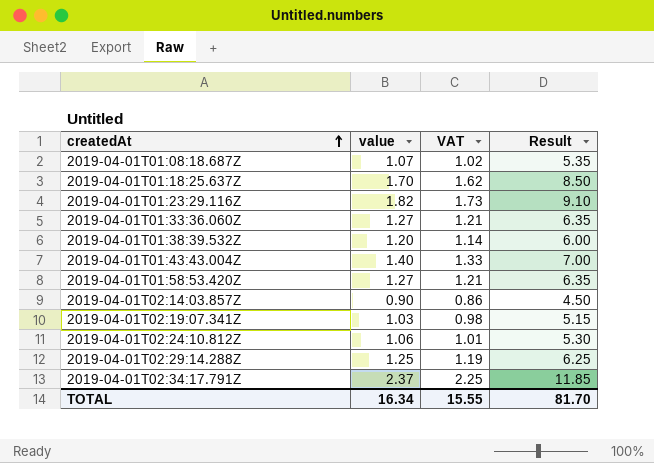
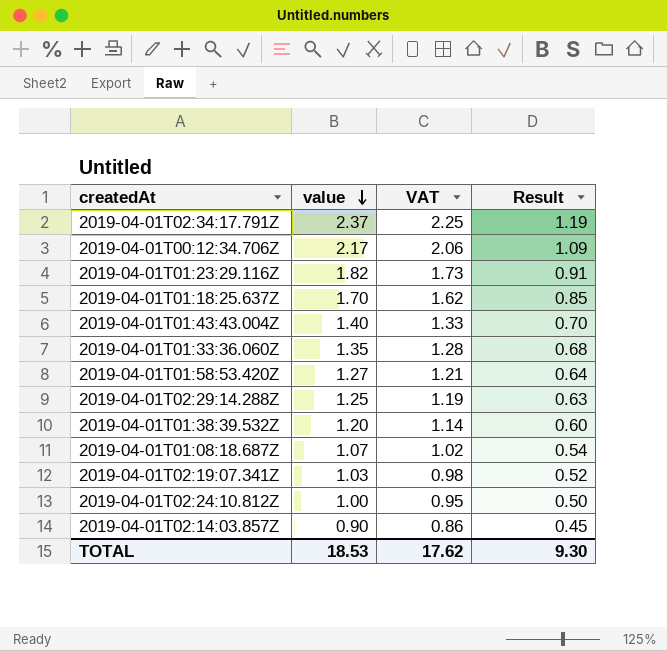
row order: createdAt ascending -> value descending
column Result | formula: [value] * 5 -> [value] * 0.5
row 2019-04-01T00:12:34.706Z: none -> 2.17 | 2.06 | 1.09
2019-04-01T01:33:36.060Z | value: 1.27 -> 1.35
2019-04-01T01:33:36.060Z | VAT: 1.21 -> 1.28
2019-04-01T02:24:10.812Z | value: 1.06 -> 1.00
2019-04-01T02:24:10.812Z | VAT: 1.01 -> 0.95
TOTAL | value: 16.34 -> 18.53
TOTAL | VAT: 15.55 -> 17.62
TOTAL | Result: 81.70 -> 9.30

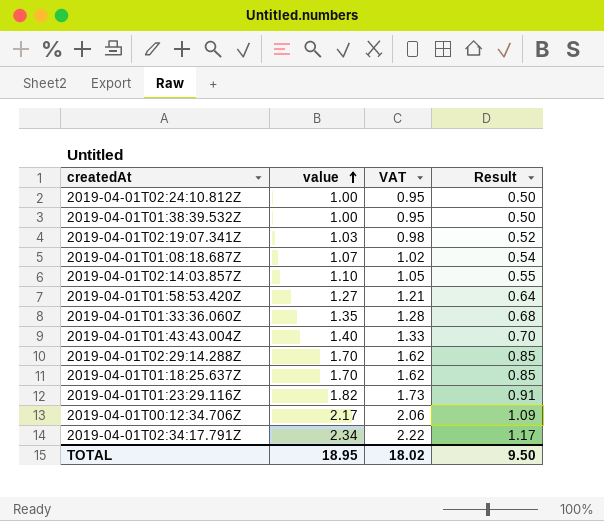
row order: value descending -> value ascending
2019-04-01T01:38:39.532Z | value: 1.20 -> 1.00
2019-04-01T01:38:39.532Z | VAT: 1.14 -> 0.95
2019-04-01T01:38:39.532Z | Result: 0.60 -> 0.50
2019-04-01T02:14:03.857Z | value: 0.90 -> 1.10
2019-04-01T02:14:03.857Z | VAT: 0.86 -> 1.05
2019-04-01T02:14:03.857Z | Result: 0.45 -> 0.55
2019-04-01T02:29:14.288Z | value: 1.25 -> 1.70
2019-04-01T02:29:14.288Z | VAT: 1.19 -> 1.62
2019-04-01T02:29:14.288Z | Result: 0.63 -> 0.85
2019-04-01T02:34:17.791Z | value: 2.37 -> 2.34
2019-04-01T02:34:17.791Z | VAT: 2.25 -> 2.22
2019-04-01T02:34:17.791Z | Result: 1.19 -> 1.17
TOTAL | value: 18.53 -> 18.95
TOTAL | VAT: 17.62 -> 18.02
TOTAL | Result: 9.30 -> 9.50

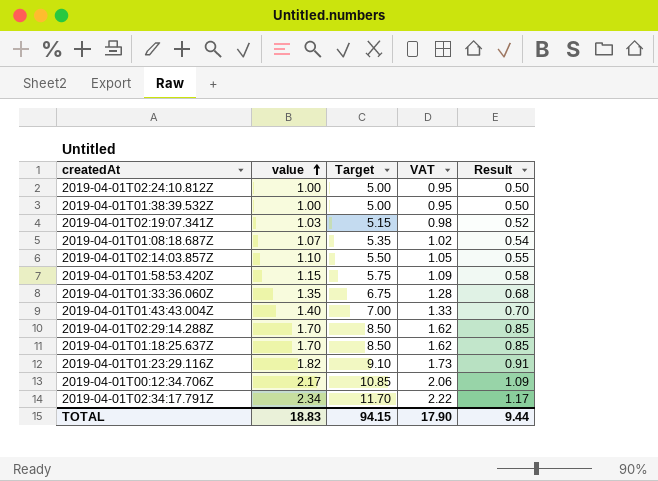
column Target | formula: none -> [value] * 5
2019-04-01T01:58:53.420Z | value: 1.27 -> 1.15
2019-04-01T01:58:53.420Z | VAT: 1.21 -> 1.09
2019-04-01T01:58:53.420Z | Result: 0.64 -> 0.58
TOTAL | value: 18.95 -> 18.83
TOTAL | VAT: 18.02 -> 17.90
TOTAL | Result: 9.50 -> 9.44

